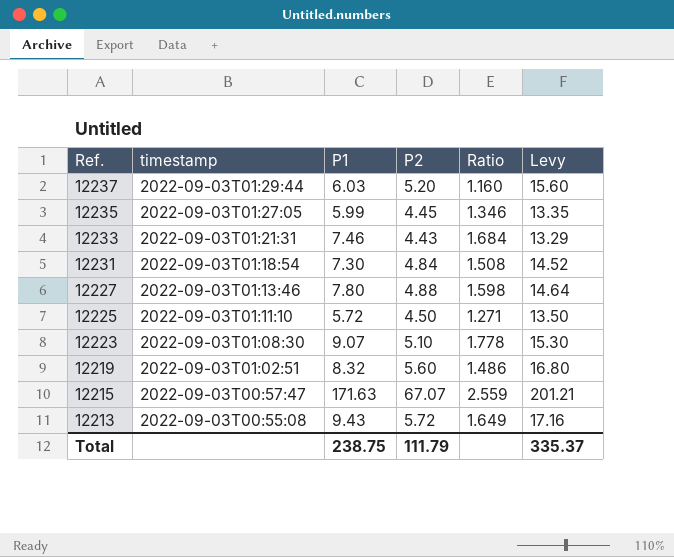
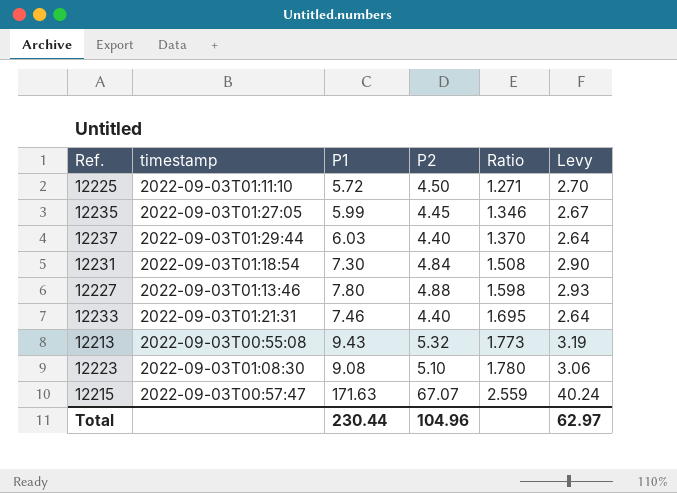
row order: Ref. descending -> Ratio ascending
column Levy | formula: [P2] * 3 -> [P2] * 0.6
row 12219: 2022-09-03T01:02:51 | 8.32 | 5.60 | 1.486 | 16.80 -> none
12237 | P2: 5.20 -> 4.40
12237 | Ratio: 1.160 -> 1.370
12233 | P2: 4.43 -> 4.40
12233 | Ratio: 1.684 -> 1.695
12213 | P2: 5.72 -> 5.32
12213 | Ratio: 1.649 -> 1.773
12223 | P1: 9.07 -> 9.08
12223 | Ratio: 1.778 -> 1.780
Total | P1: 238.75 -> 230.44
Total | P2: 111.79 -> 104.96
Total | Levy: 335.37 -> 62.97

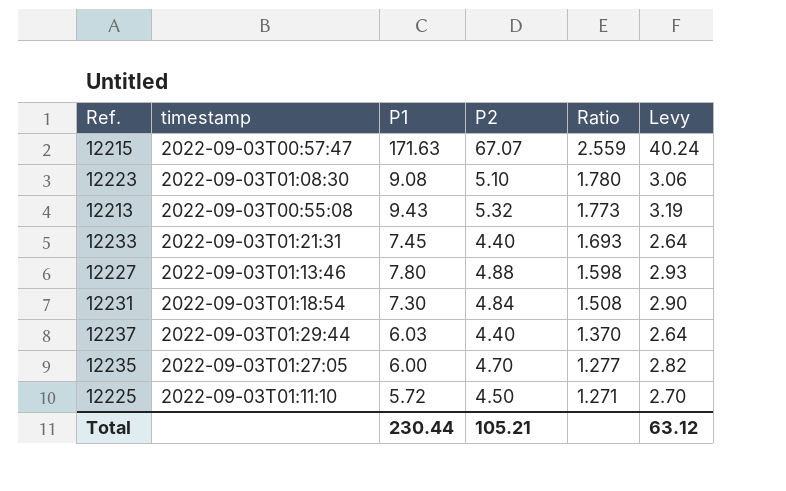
row order: Ratio ascending -> Ratio descending
12233 | P1: 7.46 -> 7.45
12233 | Ratio: 1.695 -> 1.693
12235 | P1: 5.99 -> 6.00
12235 | P2: 4.45 -> 4.70
12235 | Ratio: 1.346 -> 1.277
12235 | Levy: 2.67 -> 2.82
Total | P2: 104.96 -> 105.21
Total | Levy: 62.97 -> 63.12

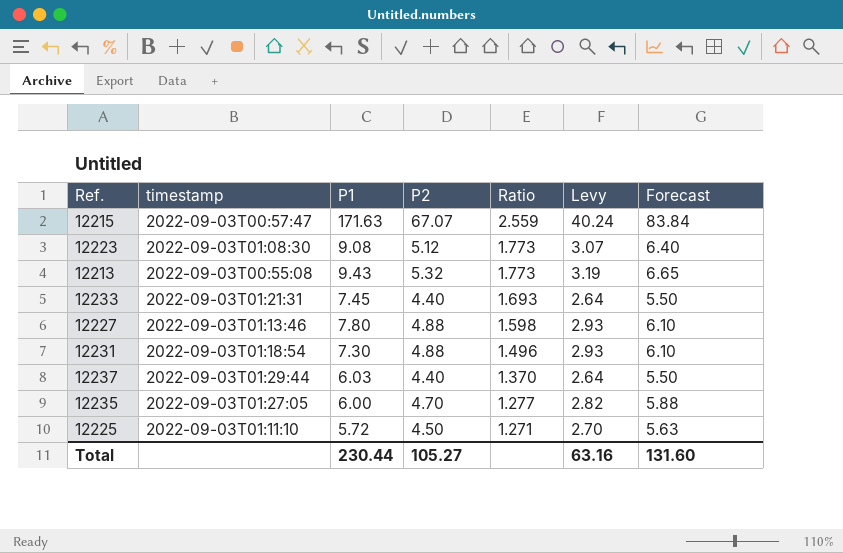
column Forecast | formula: none -> [P2] * 1.25
12223 | P2: 5.10 -> 5.12
12223 | Ratio: 1.780 -> 1.773
12223 | Levy: 3.06 -> 3.07
12231 | P2: 4.84 -> 4.88
12231 | Ratio: 1.508 -> 1.496
12231 | Levy: 2.90 -> 2.93
Total | P2: 105.21 -> 105.27
Total | Levy: 63.12 -> 63.16

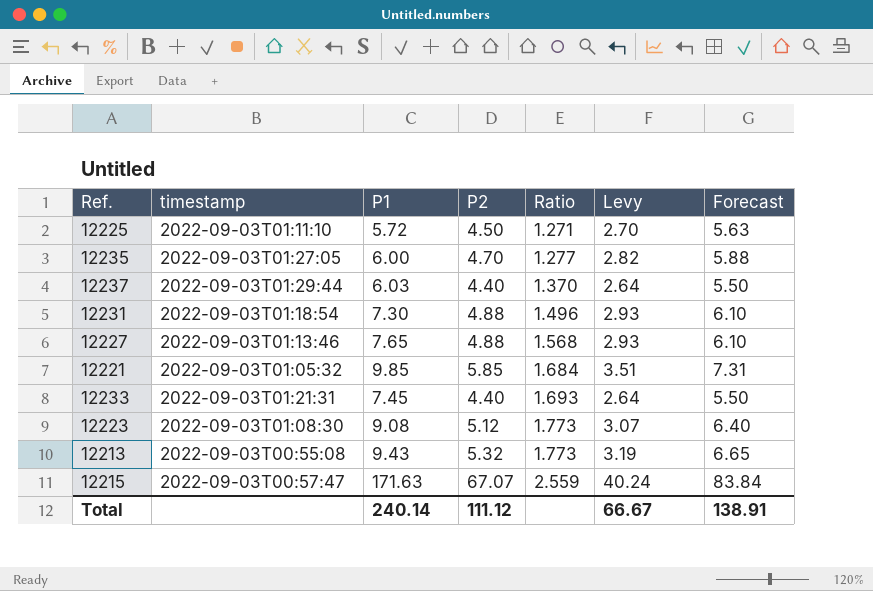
row order: Ratio descending -> Ratio ascending
12227 | P1: 7.80 -> 7.65
12227 | Ratio: 1.598 -> 1.568
row 12221: none -> 2022-09-03T01:05:32 | 9.85 | 5.85 | 1.684 | 3.51 | 7.31
Total | P1: 230.44 -> 240.14
Total | P2: 105.27 -> 111.12
Total | Levy: 63.16 -> 66.67
Total | Forecast: 131.60 -> 138.91

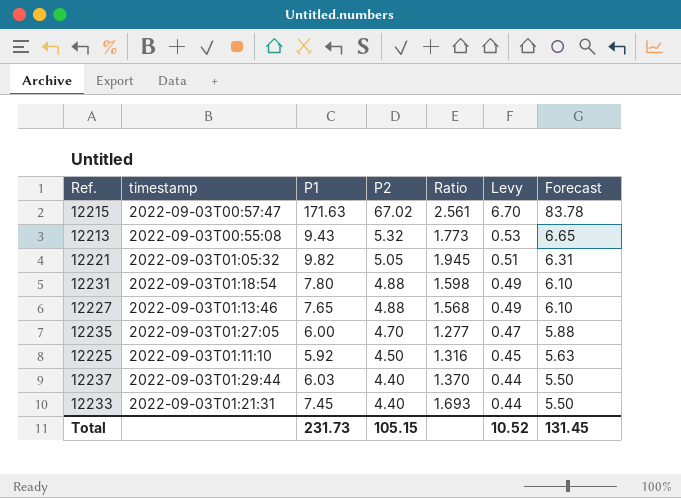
row order: Ratio ascending -> P2 descending
column Levy | formula: [P2] * 0.6 -> [P2] * 0.1
row 12223: 2022-09-03T01:08:30 | 9.08 | 5.12 | 1.773 | 3.07 | 6.40 -> none
12215 | P2: 67.07 -> 67.02
12215 | Ratio: 2.559 -> 2.561
12215 | Forecast: 83.84 -> 83.78
12221 | P1: 9.85 -> 9.82
12221 | P2: 5.85 -> 5.05
12221 | Ratio: 1.684 -> 1.945
12221 | Forecast: 7.31 -> 6.31
12231 | P1: 7.30 -> 7.80
12231 | Ratio: 1.496 -> 1.598
12225 | P1: 5.72 -> 5.92
12225 | Ratio: 1.271 -> 1.316
Total | P1: 240.14 -> 231.73
Total | P2: 111.12 -> 105.15
Total | Levy: 66.67 -> 10.52
Total | Forecast: 138.91 -> 131.45

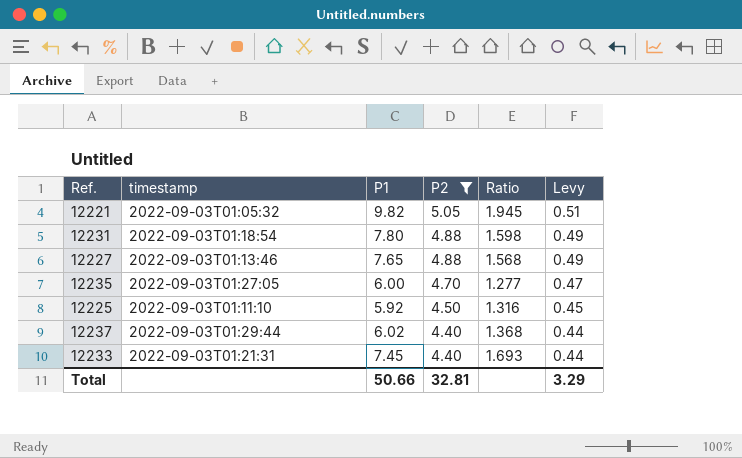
filter: none -> P2 <= 5.05
column Forecast | formula: [P2] * 1.25 -> none
12237 | P1: 6.03 -> 6.02
12237 | Ratio: 1.370 -> 1.368
Total | P1: 231.73 -> 50.66
Total | P2: 105.15 -> 32.81
Total | Levy: 10.52 -> 3.29

